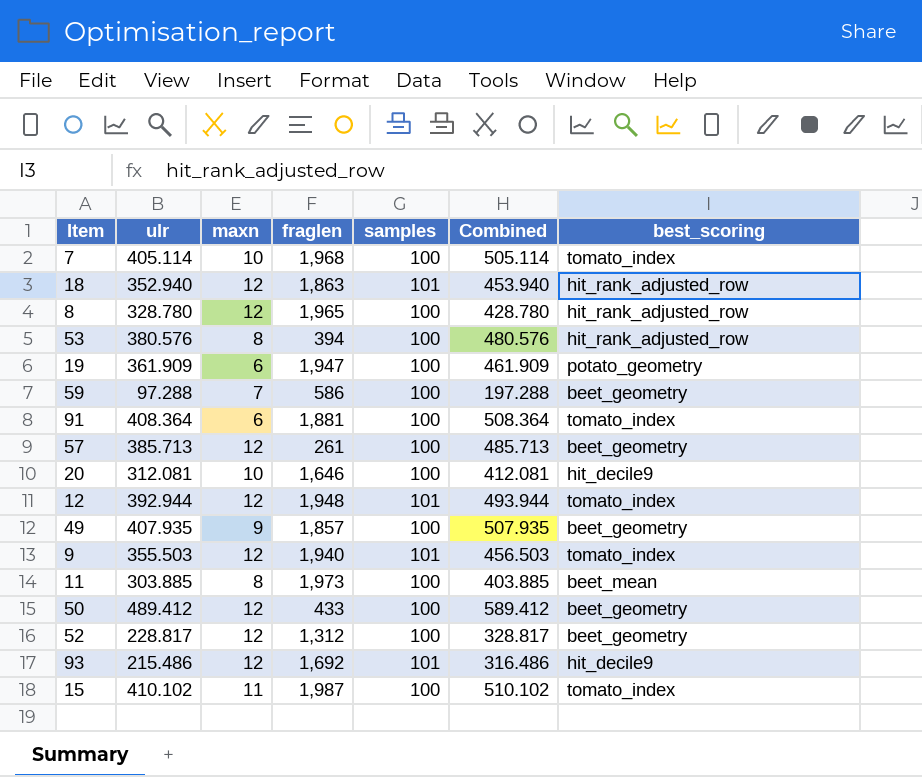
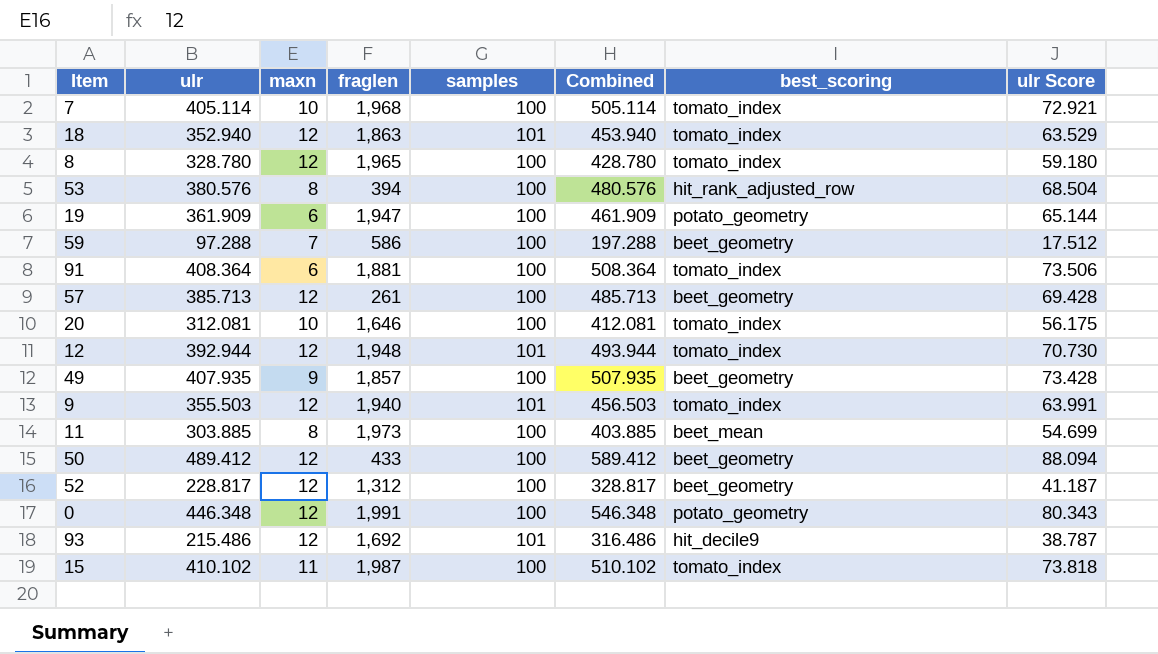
column ulr Score | formula: none -> [ulr] * 0.18
18 | best_scoring: hit_rank_adjusted_row -> tomato_index
8 | best_scoring: hit_rank_adjusted_row -> tomato_index
20 | best_scoring: hit_decile9 -> tomato_index
row 0: none -> 446.348 | 12 | 1,991 | 100 | 546.348 | potato_geometry | 80.343

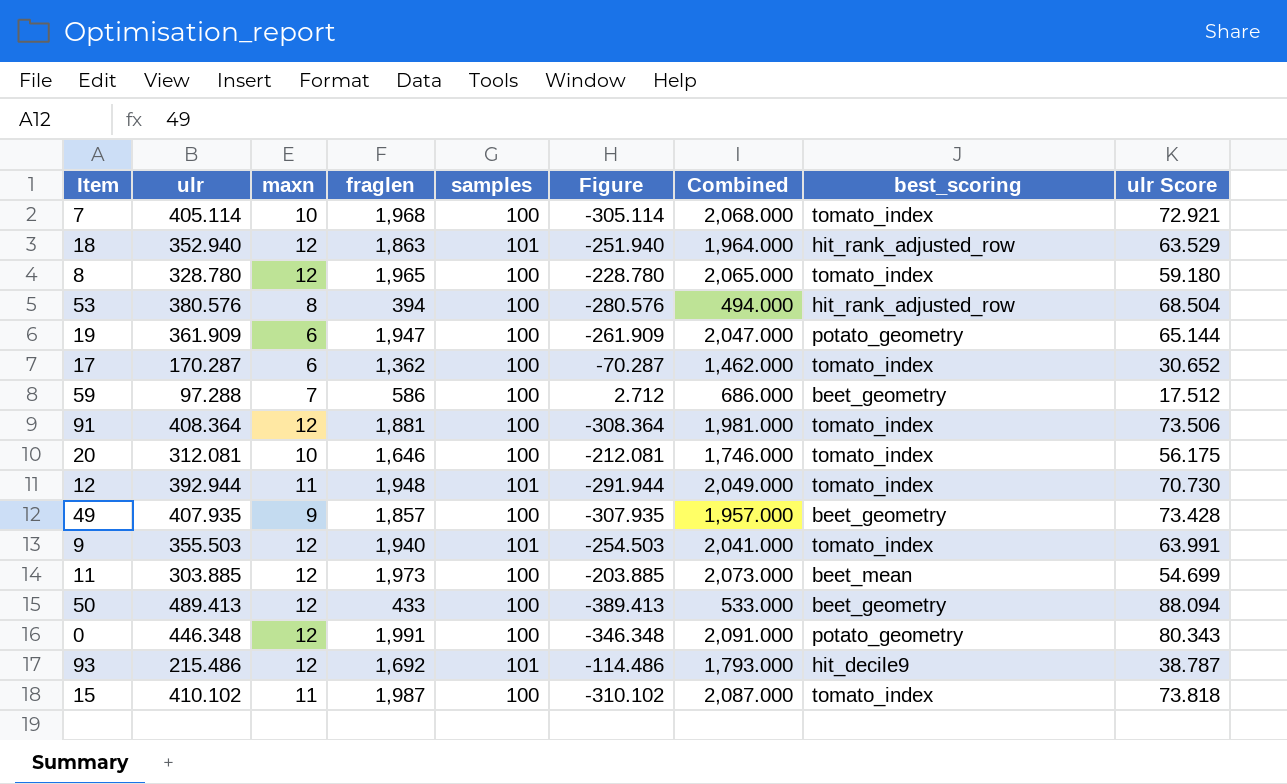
column Figure | formula: none -> [samples] - [ulr]
column Combined | formula: [ulr] + [samples] -> [fraglen] + [samples]
row 57: 385.713 | 12 | 261 | 100 | 485.713 | beet_geometry | 69.428 -> none
row 52: 228.817 | 12 | 1,312 | 100 | 328.817 | beet_geometry | 41.187 -> none
18 | best_scoring: tomato_index -> hit_rank_adjusted_row
row 17: none -> 170.287 | 6 | 1,362 | 100 | -70.287 | 1,462.000 | tomato_index | 30.652
91 | maxn: 6 -> 12
12 | maxn: 12 -> 11
11 | maxn: 8 -> 12
50 | ulr: 489.412 -> 489.413

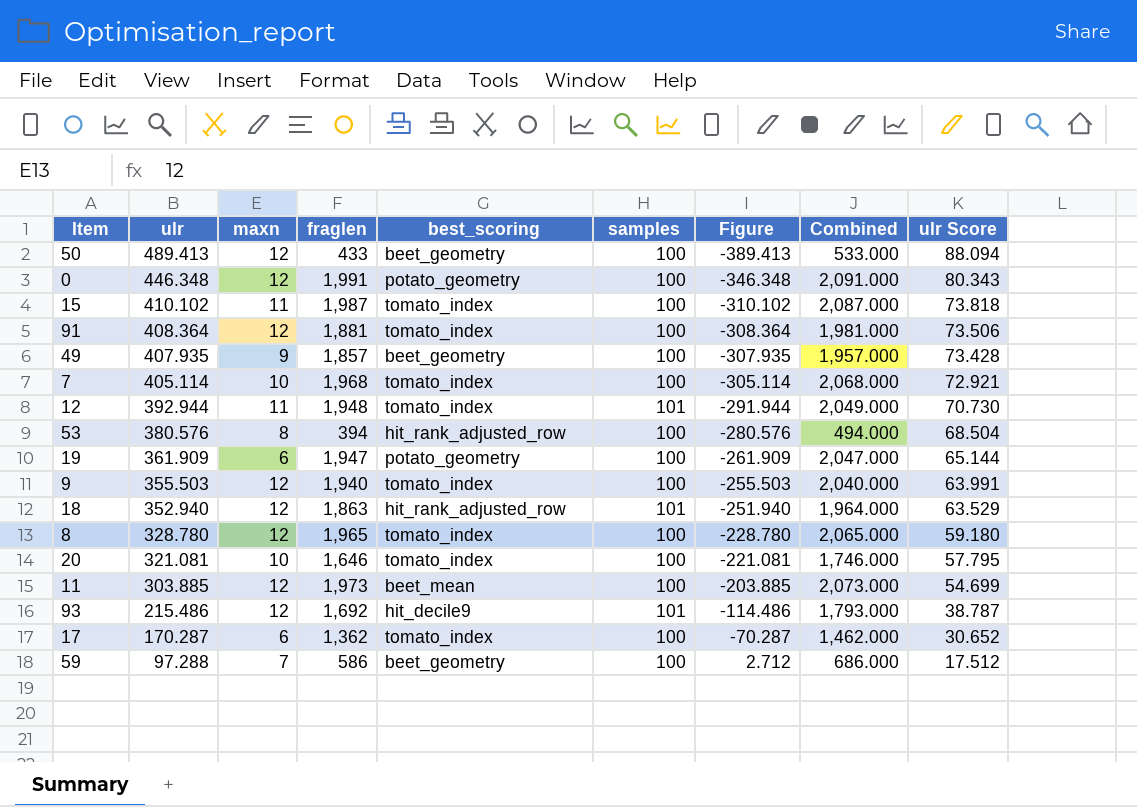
row order: none -> ulr descending
column best_scoring | position: 8 -> 5
9 | samples: 101 -> 100
9 | Figure: -254.503 -> -255.503
9 | Combined: 2,041.000 -> 2,040.000
20 | ulr: 312.081 -> 321.081
20 | Figure: -212.081 -> -221.081
20 | ulr Score: 56.175 -> 57.795

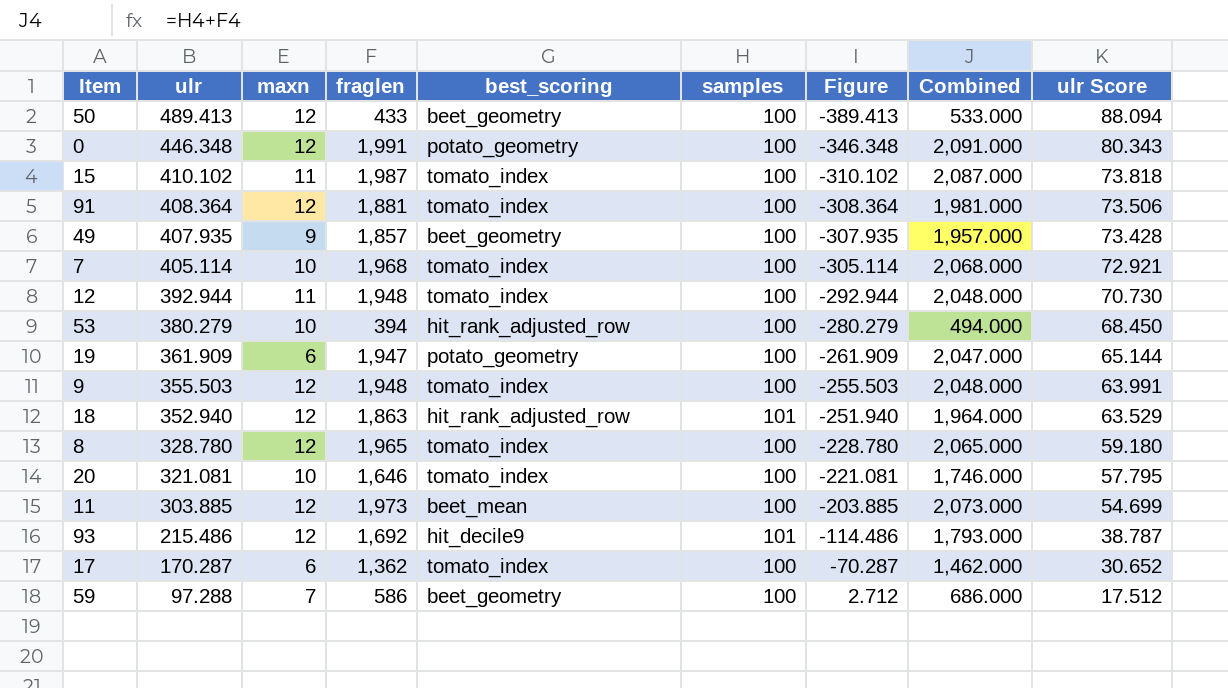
12 | samples: 101 -> 100
12 | Figure: -291.944 -> -292.944
12 | Combined: 2,049.000 -> 2,048.000
53 | ulr: 380.576 -> 380.279
53 | maxn: 8 -> 10
53 | Figure: -280.576 -> -280.279
53 | ulr Score: 68.504 -> 68.450
9 | fraglen: 1,940 -> 1,948
9 | Combined: 2,040.000 -> 2,048.000

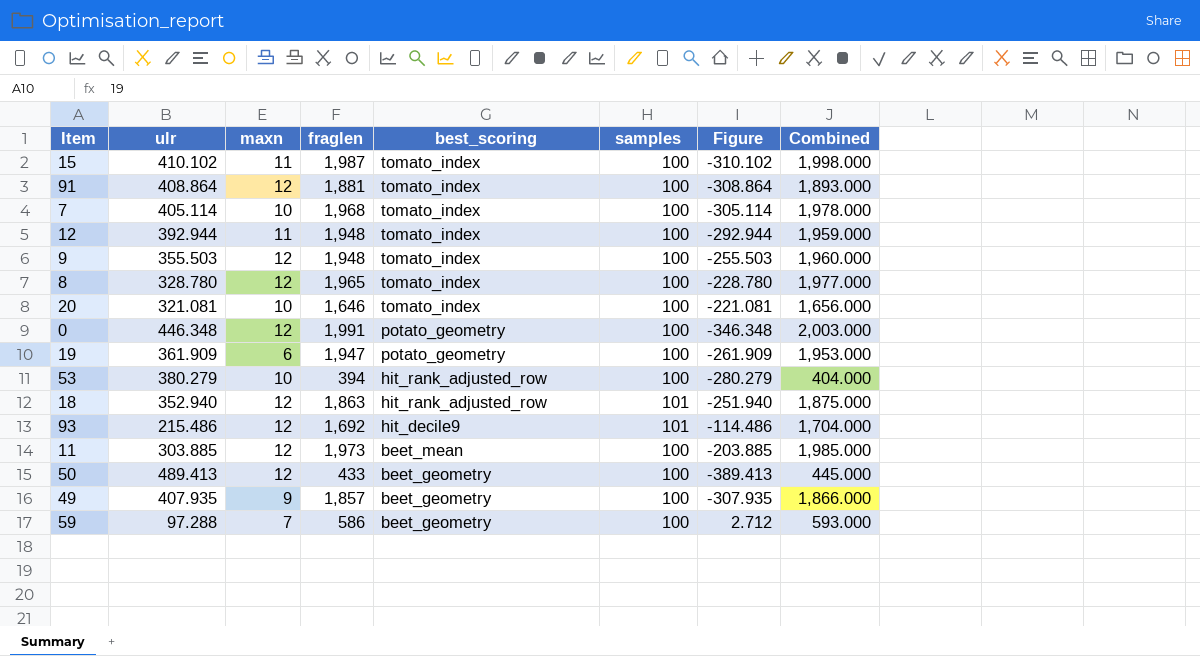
row order: ulr descending -> best_scoring descending
column ulr Score | formula: [ulr] * 0.18 -> none
column Combined | formula: [fraglen] + [samples] -> [maxn] + [fraglen]
row 17: 170.287 | 6 | 1,362 | tomato_index | 100 | -70.287 | 1,462.000 | 30.652 -> none
91 | ulr: 408.364 -> 408.864
91 | Figure: -308.364 -> -308.864

